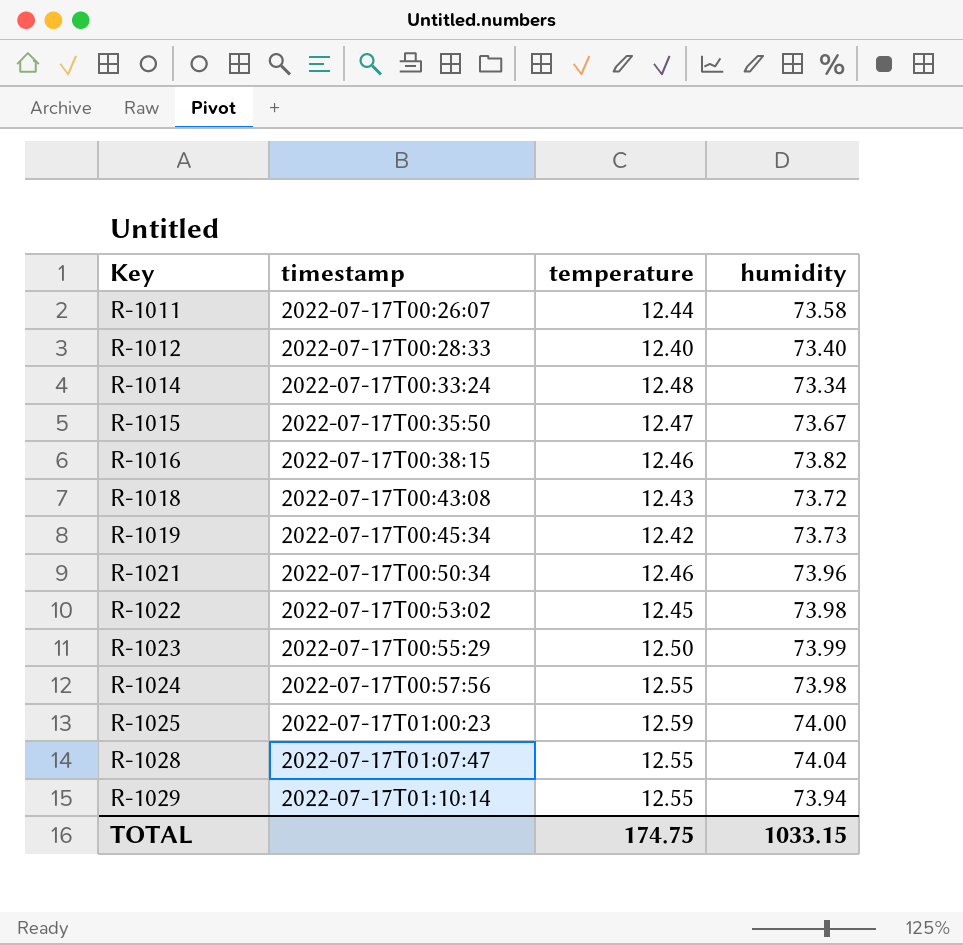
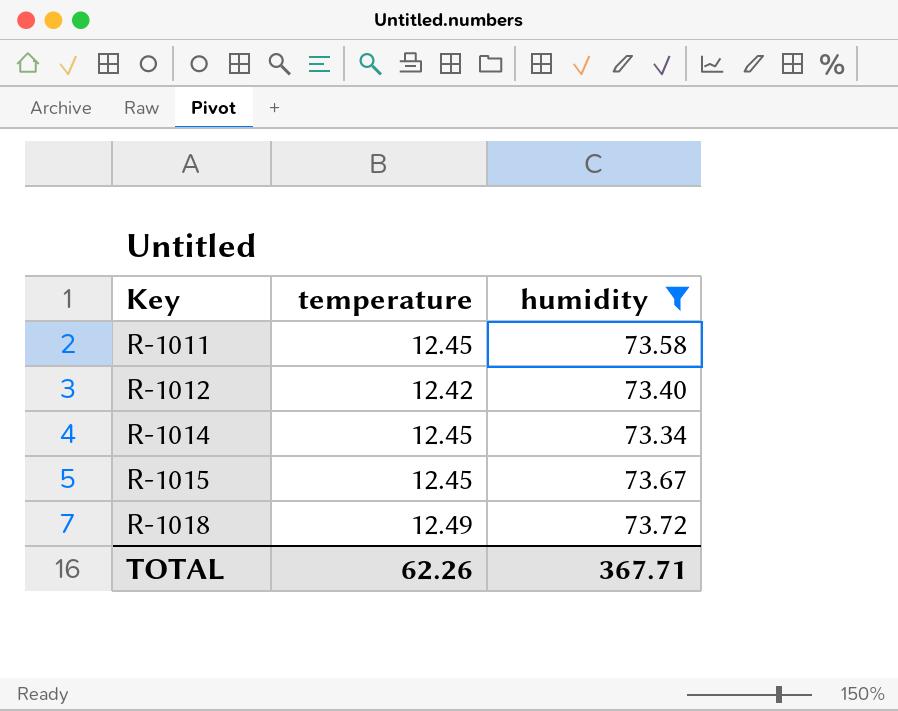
filter: none -> humidity <= 73.72
column timestamp | position: 2 -> none
R-1011 | temperature: 12.44 -> 12.45
R-1012 | temperature: 12.40 -> 12.42
R-1014 | temperature: 12.48 -> 12.45
R-1015 | temperature: 12.47 -> 12.45
R-1018 | temperature: 12.43 -> 12.49
TOTAL | temperature: 174.75 -> 62.26
TOTAL | humidity: 1033.15 -> 367.71

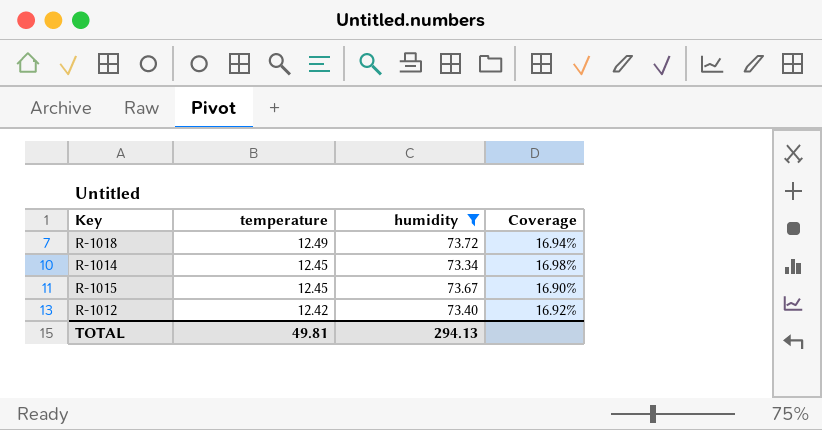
row order: Key ascending -> temperature descending
column Coverage | formula: none -> [temperature] / [humidity]
row R-1011: 12.45 | 73.58 -> none
TOTAL | temperature: 62.26 -> 49.81
TOTAL | humidity: 367.71 -> 294.13

